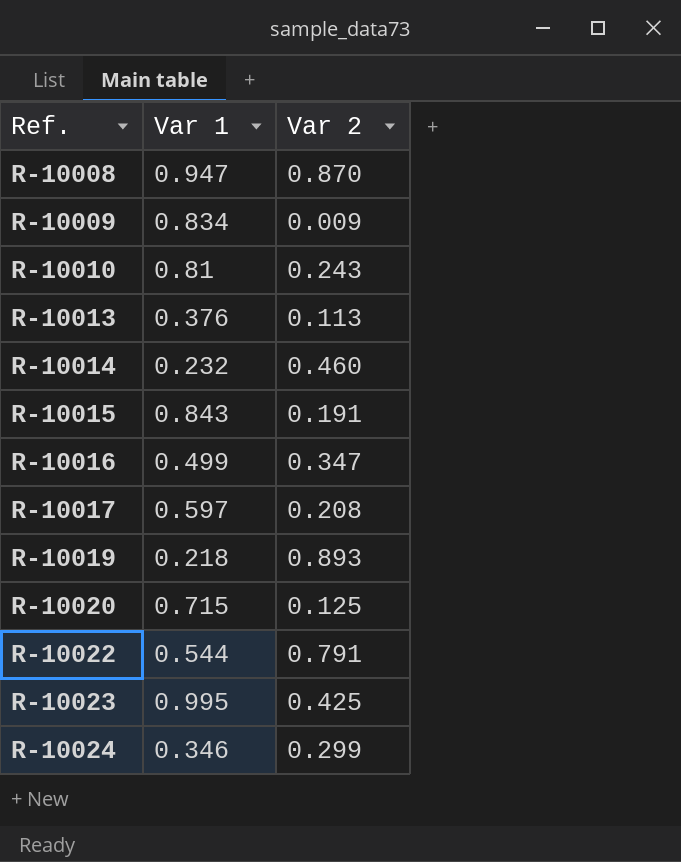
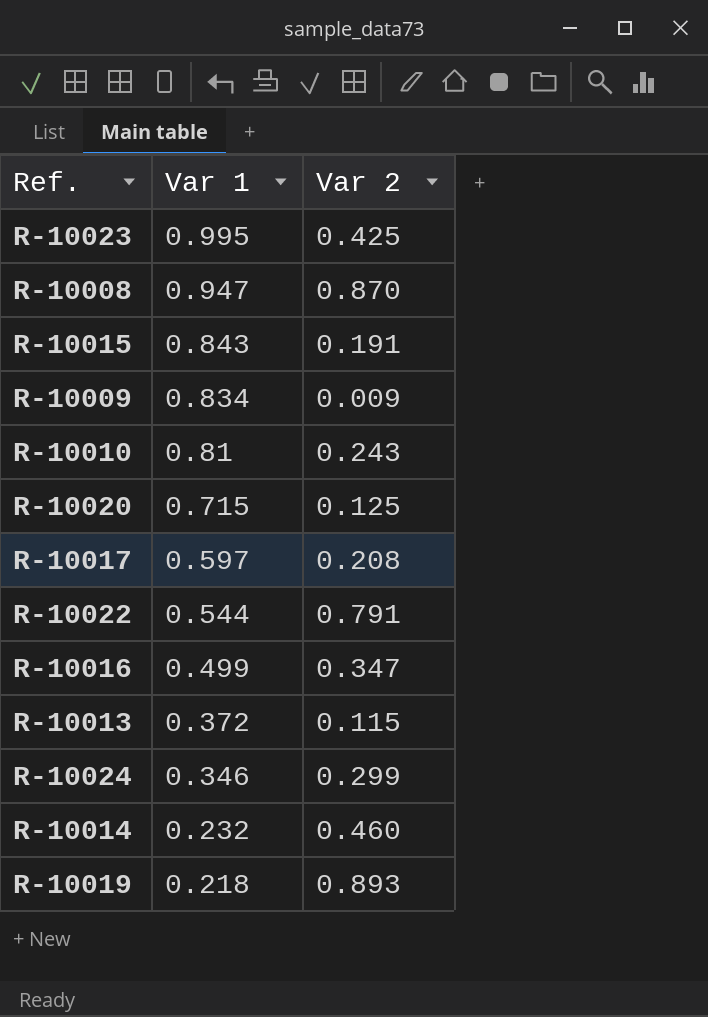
row order: Ref. ascending -> Var 1 descending
R-10013 | Var 1: 0.376 -> 0.372
R-10013 | Var 2: 0.113 -> 0.115

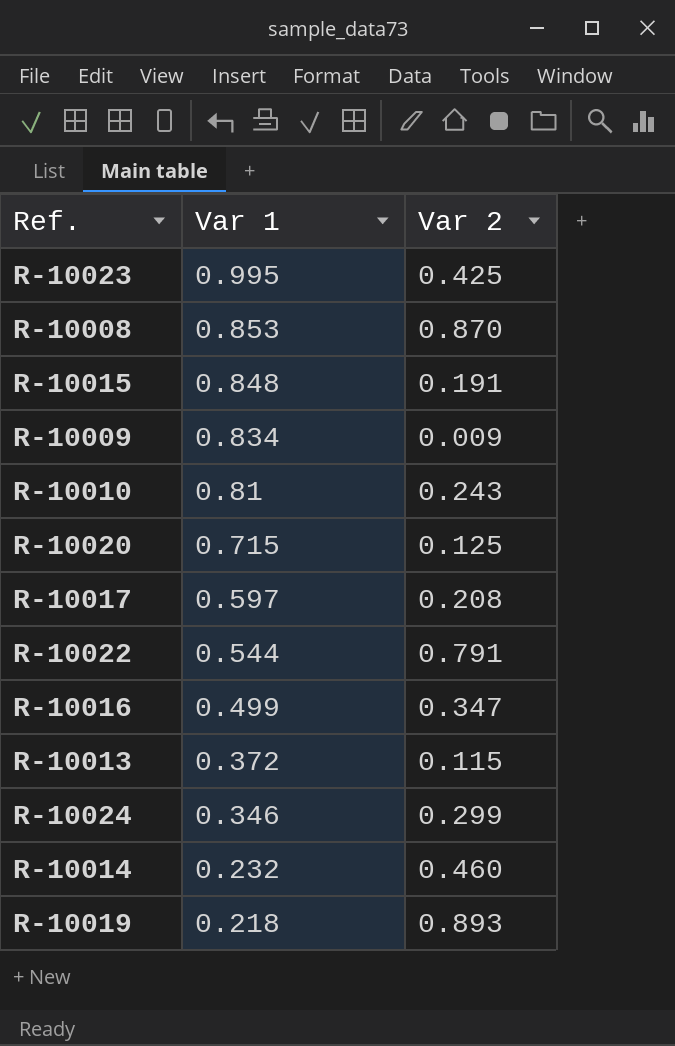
R-10008 | Var 1: 0.947 -> 0.853
R-10015 | Var 1: 0.843 -> 0.848

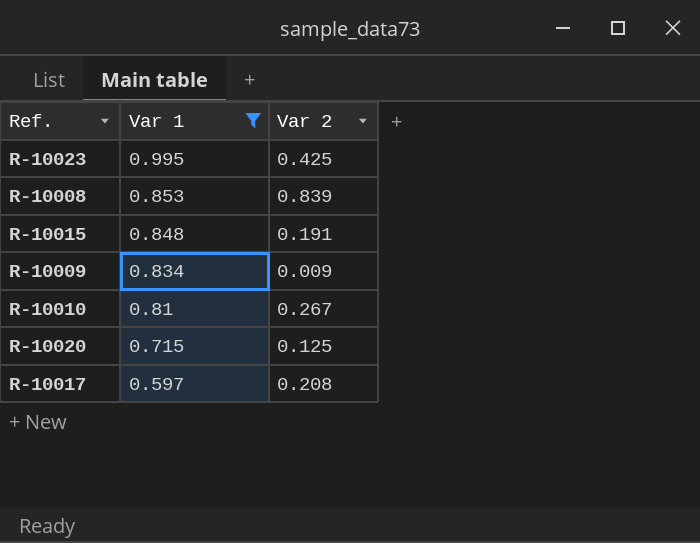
filter: none -> Var 1 >= 0.597
R-10008 | Var 2: 0.870 -> 0.839
R-10010 | Var 2: 0.243 -> 0.267

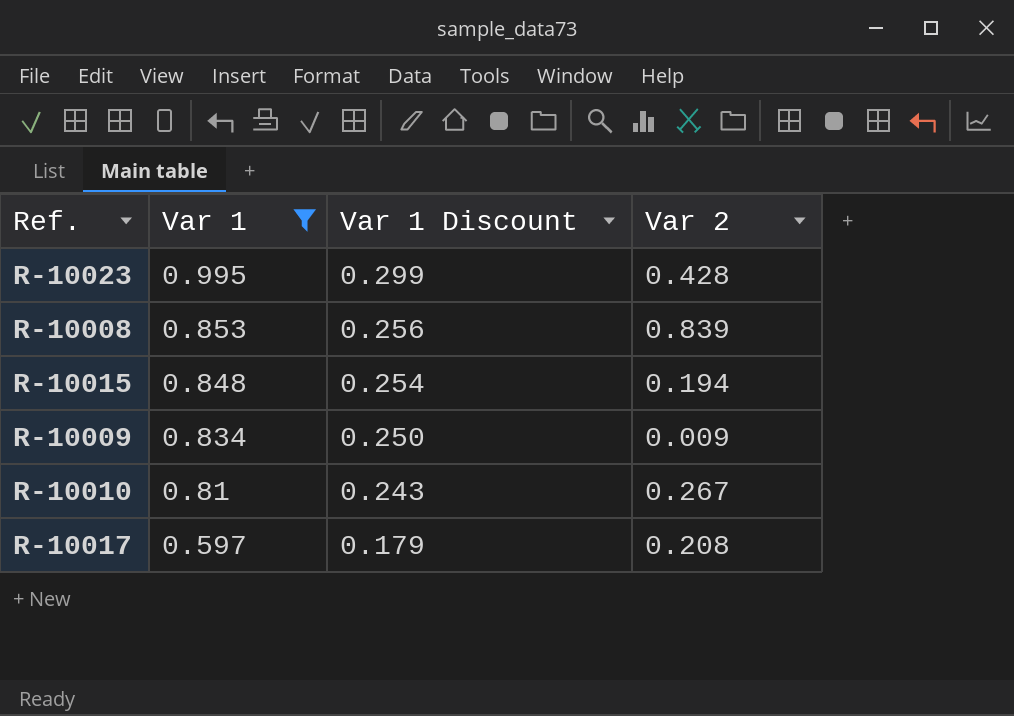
column Var 1 Discount | formula: none -> [Var 1] * 0.3
row R-10020: 0.715 | 0.125 -> none
R-10023 | Var 2: 0.425 -> 0.428
R-10015 | Var 2: 0.191 -> 0.194

